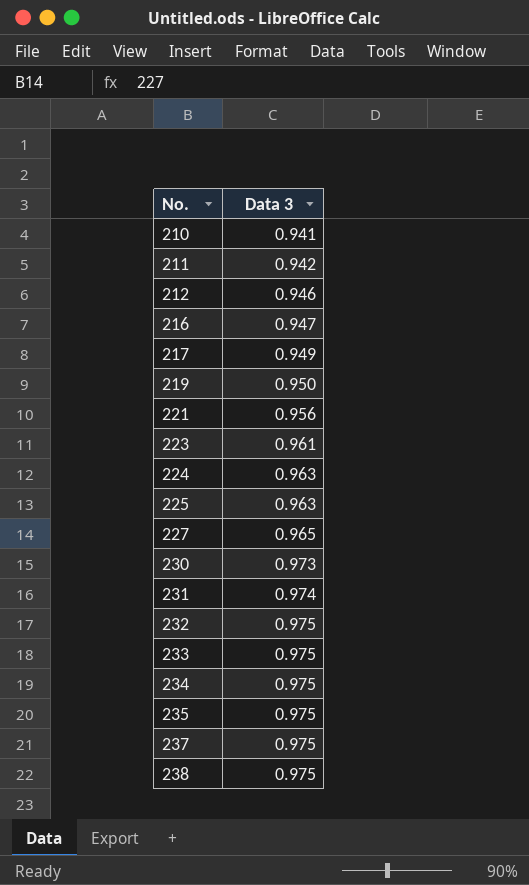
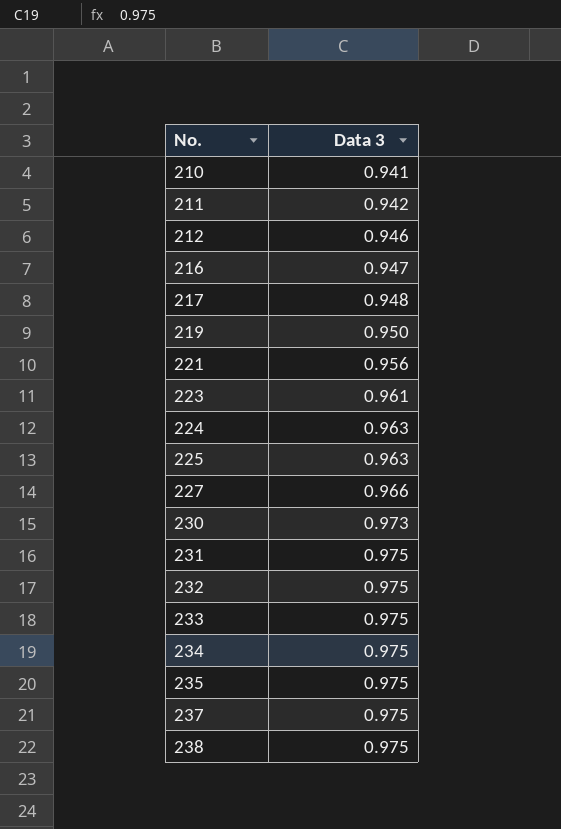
217 | Data 3: 0.949 -> 0.948
227 | Data 3: 0.965 -> 0.966
231 | Data 3: 0.974 -> 0.975

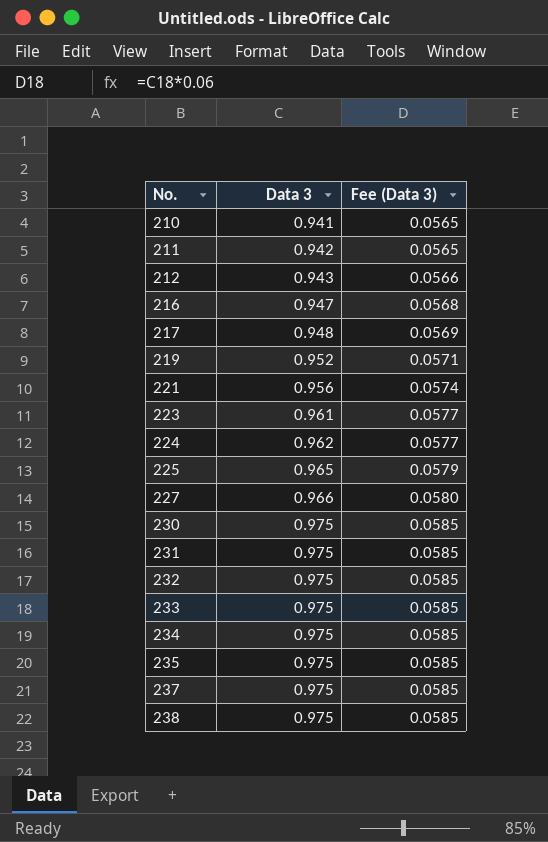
column Fee (Data 3) | formula: none -> [Data 3] * 0.06
212 | Data 3: 0.946 -> 0.943
219 | Data 3: 0.950 -> 0.952
224 | Data 3: 0.963 -> 0.962
225 | Data 3: 0.963 -> 0.965
230 | Data 3: 0.973 -> 0.975

